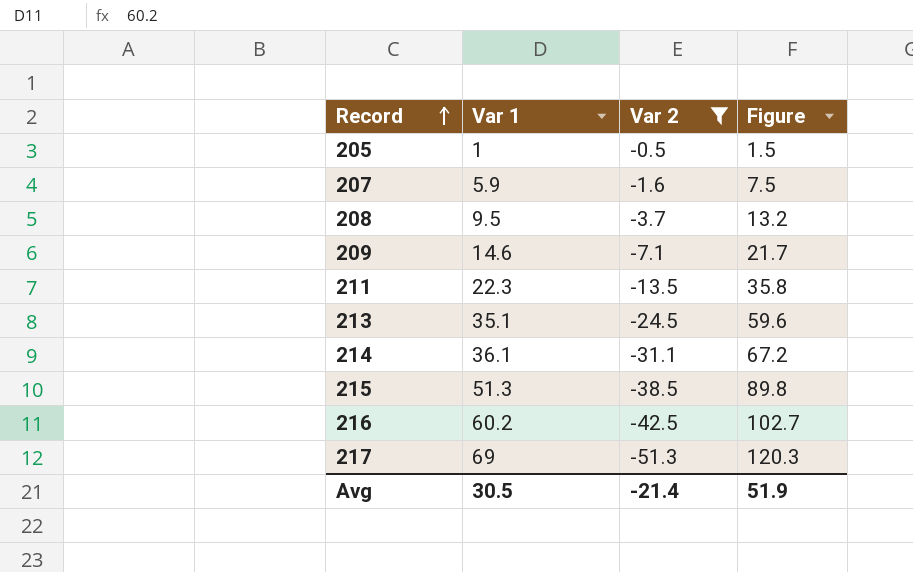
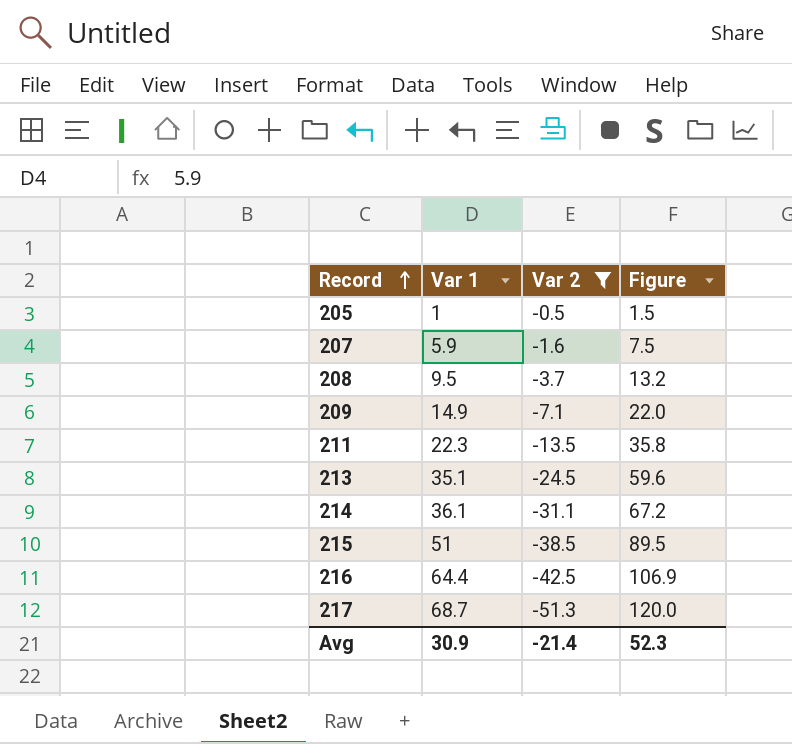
209 | Var 1: 14.6 -> 14.9
209 | Figure: 21.7 -> 22.0
215 | Var 1: 51.3 -> 51
215 | Figure: 89.8 -> 89.5
216 | Var 1: 60.2 -> 64.4
216 | Figure: 102.7 -> 106.9
217 | Var 1: 69 -> 68.7
217 | Figure: 120.3 -> 120.0
Avg | Var 1: 30.5 -> 30.9
Avg | Figure: 51.9 -> 52.3

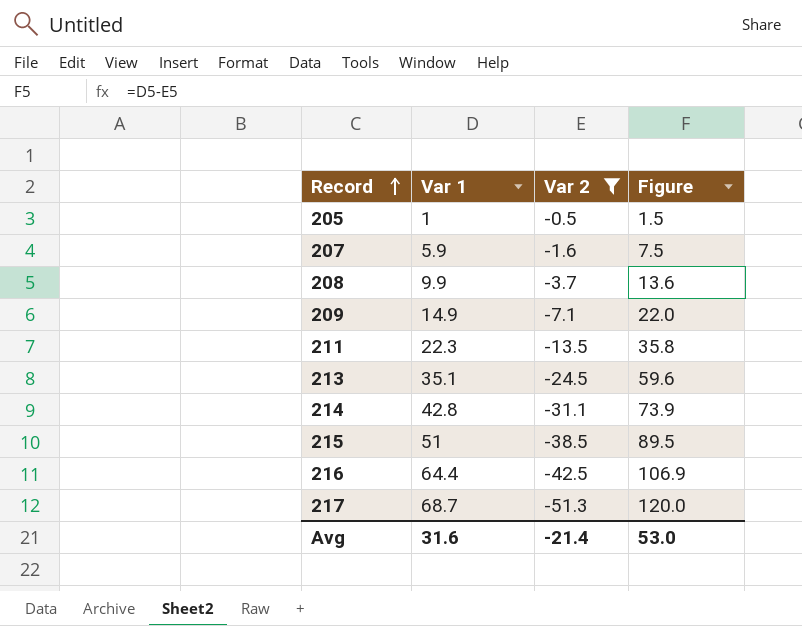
208 | Var 1: 9.5 -> 9.9
208 | Figure: 13.2 -> 13.6
214 | Var 1: 36.1 -> 42.8
214 | Figure: 67.2 -> 73.9
Avg | Var 1: 30.9 -> 31.6
Avg | Figure: 52.3 -> 53.0

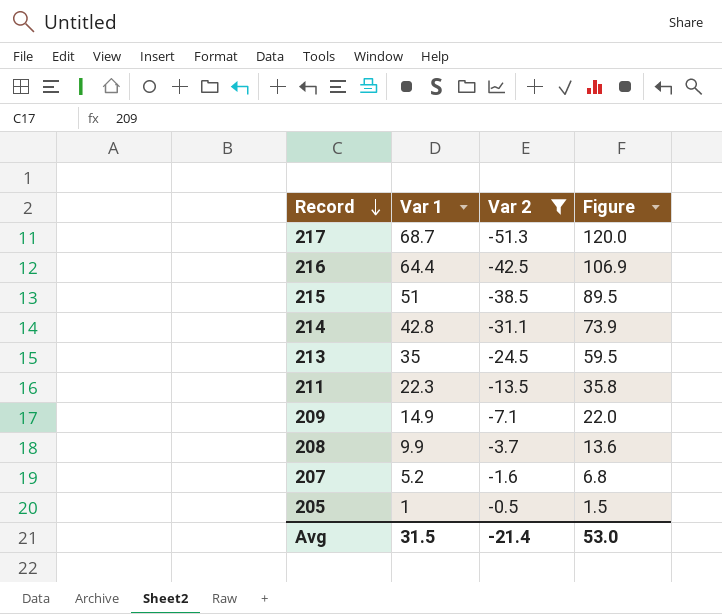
row order: Record ascending -> Record descending
213 | Var 1: 35.1 -> 35
213 | Figure: 59.6 -> 59.5
207 | Var 1: 5.9 -> 5.2
207 | Figure: 7.5 -> 6.8
Avg | Var 1: 31.6 -> 31.5

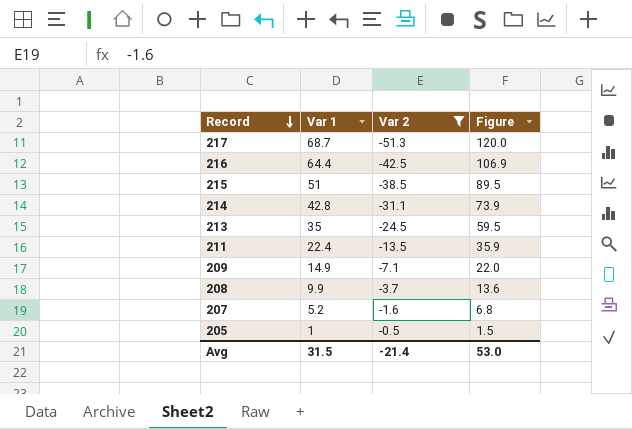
211 | Var 1: 22.3 -> 22.4
211 | Figure: 35.8 -> 35.9

